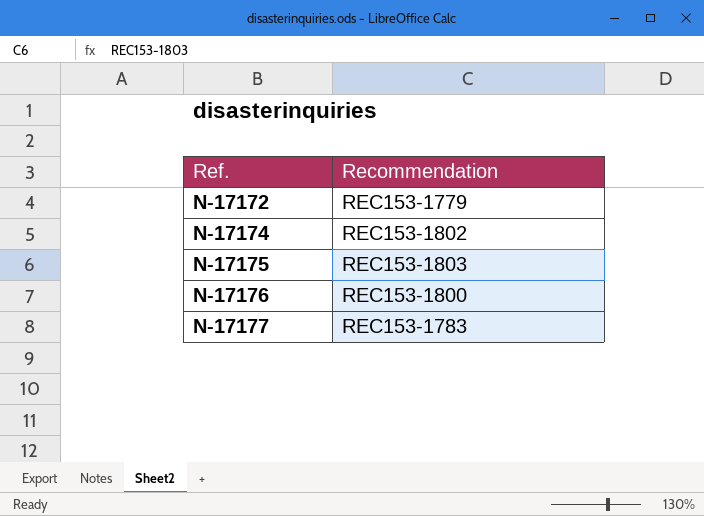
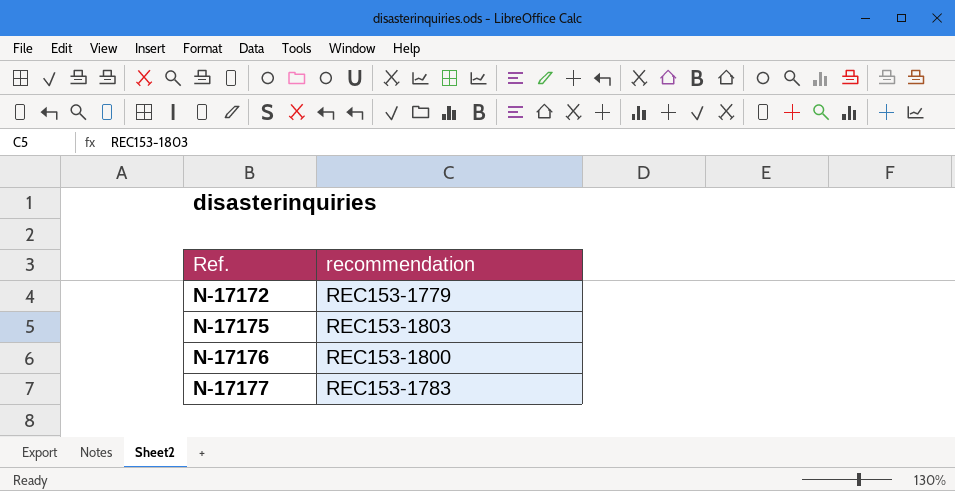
column name: Recommendation -> recommendation
row N-17174: REC153-1802 -> none

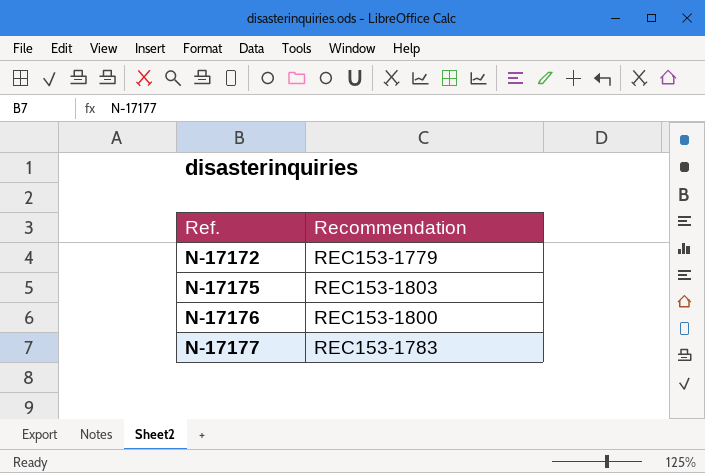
column name: recommendation -> Recommendation

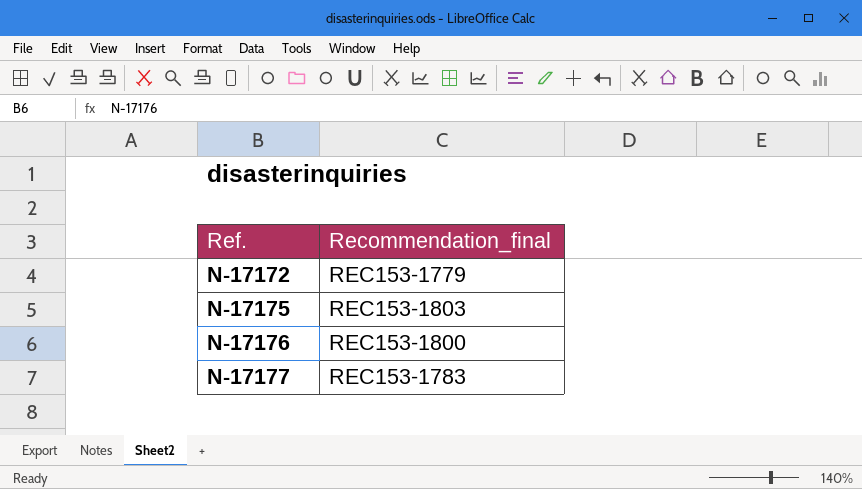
column name: Recommendation -> Recommendation_final

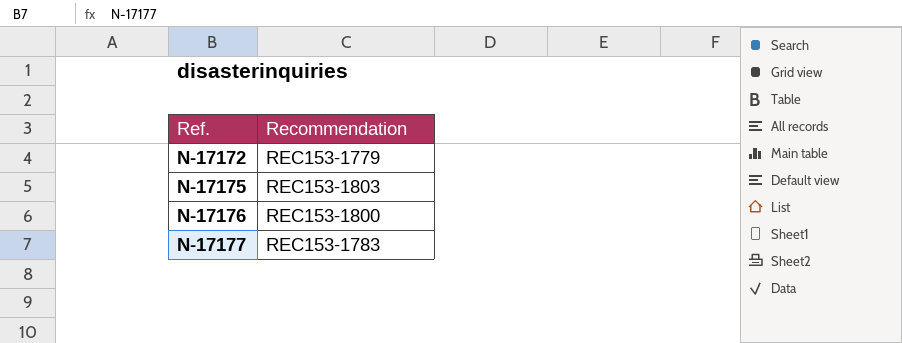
column name: Recommendation_final -> Recommendation

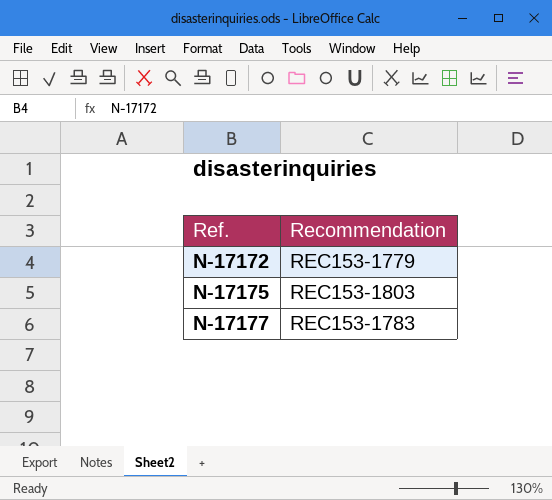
row N-17176: REC153-1800 -> none

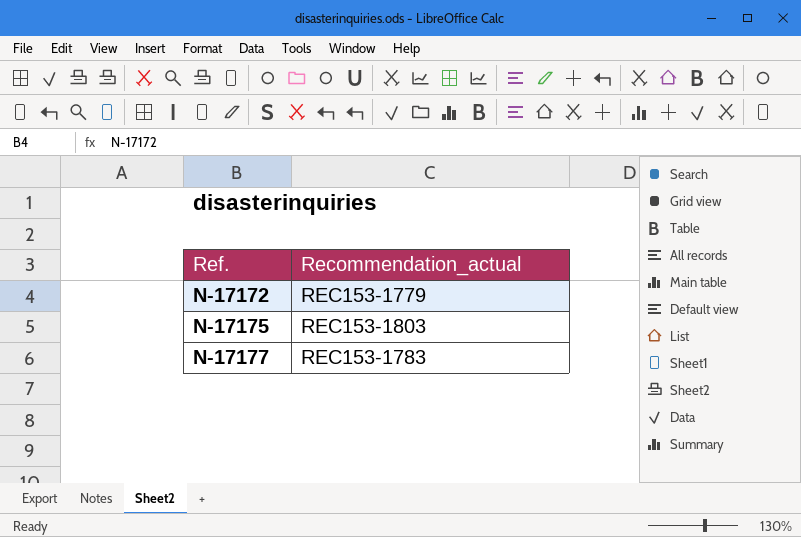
column name: Recommendation -> Recommendation_actual

